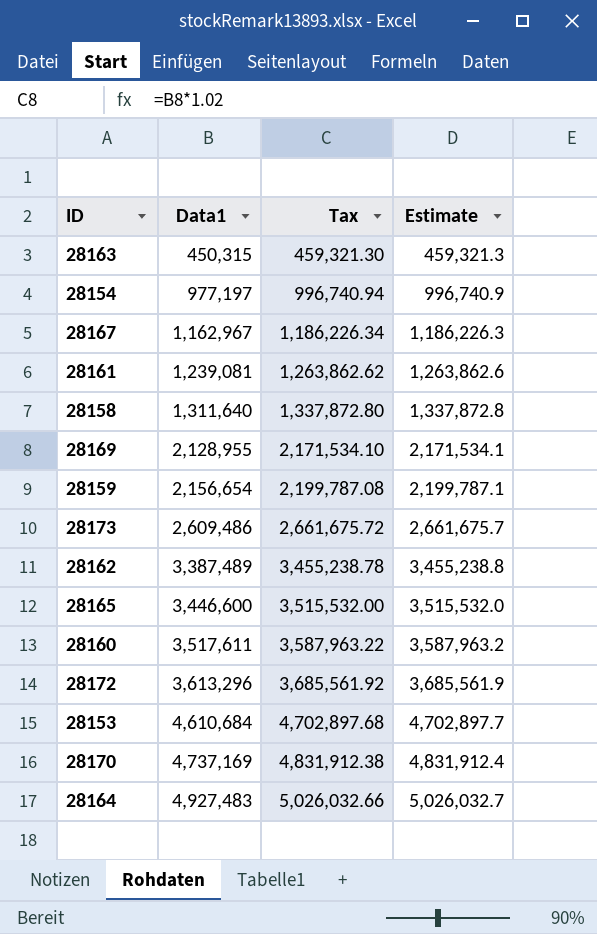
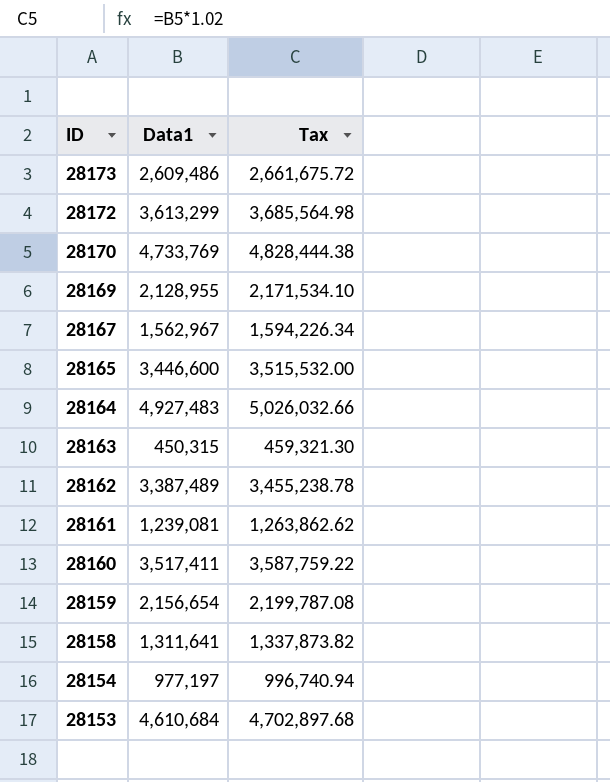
row order: Data1 ascending -> ID descending
column Estimate | formula: [Data1] * 1.02 -> none
28172 | Data1: 3,613,296 -> 3,613,299
28172 | Tax: 3,685,561.92 -> 3,685,564.98
28170 | Data1: 4,737,169 -> 4,733,769
28170 | Tax: 4,831,912.38 -> 4,828,444.38
28167 | Data1: 1,162,967 -> 1,562,967
28167 | Tax: 1,186,226.34 -> 1,594,226.34
28160 | Data1: 3,517,611 -> 3,517,411
28160 | Tax: 3,587,963.22 -> 3,587,759.22
28158 | Data1: 1,311,640 -> 1,311,641
28158 | Tax: 1,337,872.80 -> 1,337,873.82

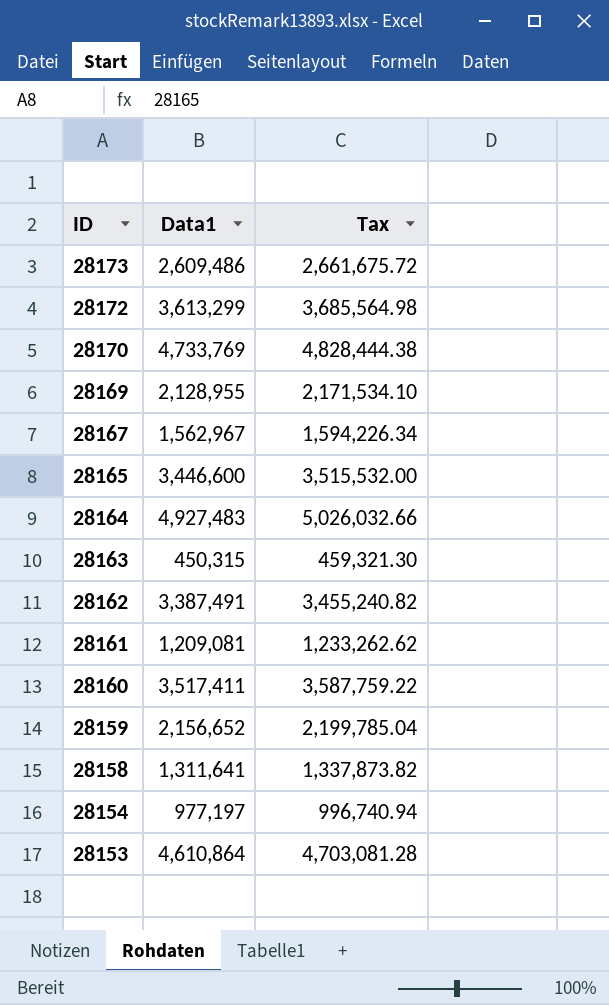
28162 | Data1: 3,387,489 -> 3,387,491
28162 | Tax: 3,455,238.78 -> 3,455,240.82
28161 | Data1: 1,239,081 -> 1,209,081
28161 | Tax: 1,263,862.62 -> 1,233,262.62
28159 | Data1: 2,156,654 -> 2,156,652
28159 | Tax: 2,199,787.08 -> 2,199,785.04
28153 | Data1: 4,610,684 -> 4,610,864
28153 | Tax: 4,702,897.68 -> 4,703,081.28

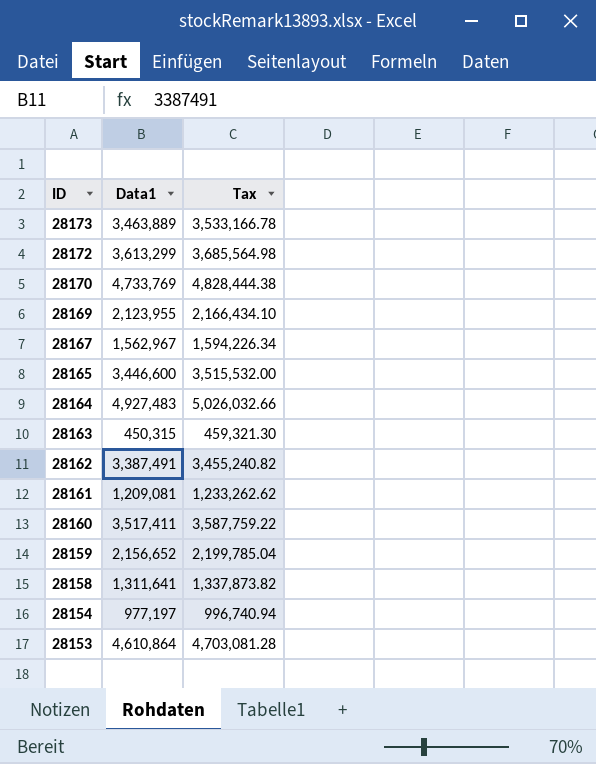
28173 | Data1: 2,609,486 -> 3,463,889
28173 | Tax: 2,661,675.72 -> 3,533,166.78
28169 | Data1: 2,128,955 -> 2,123,955
28169 | Tax: 2,171,534.10 -> 2,166,434.10

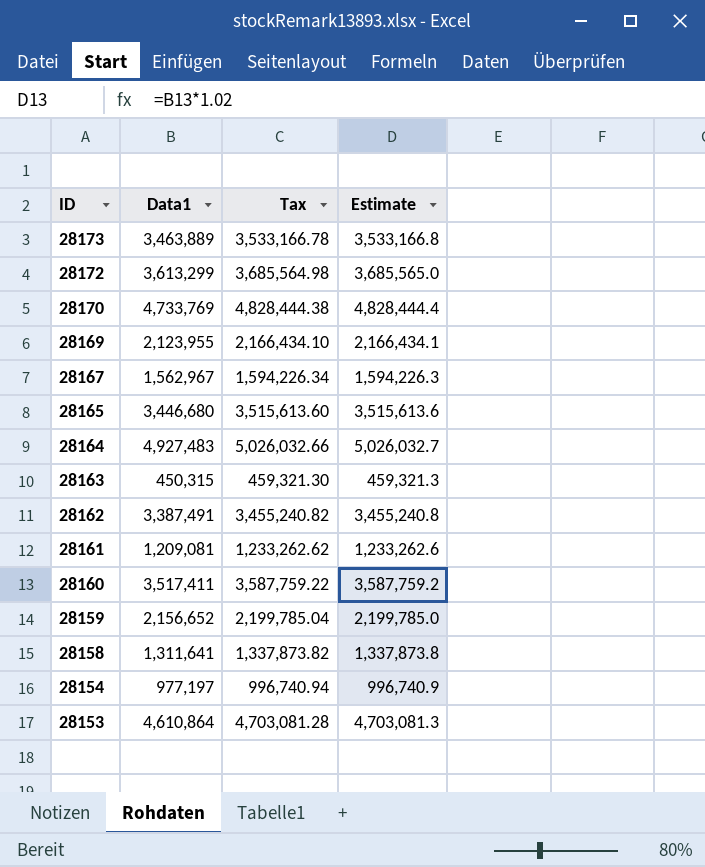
column Estimate | formula: none -> [Data1] * 1.02
28165 | Data1: 3,446,600 -> 3,446,680
28165 | Tax: 3,515,532.00 -> 3,515,613.60

